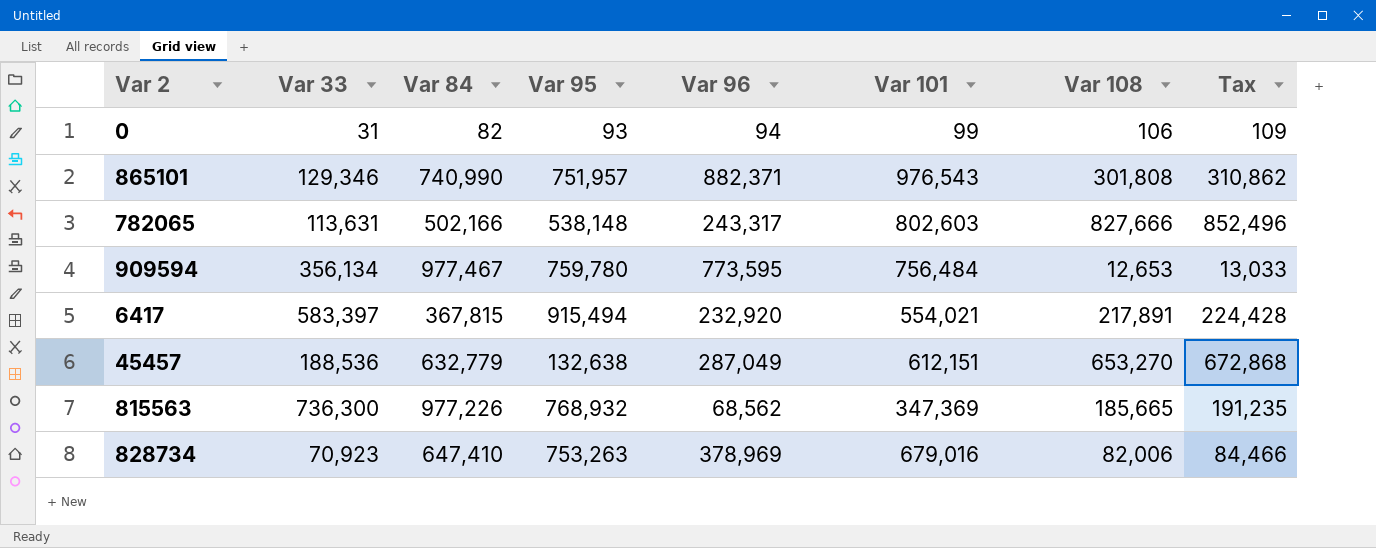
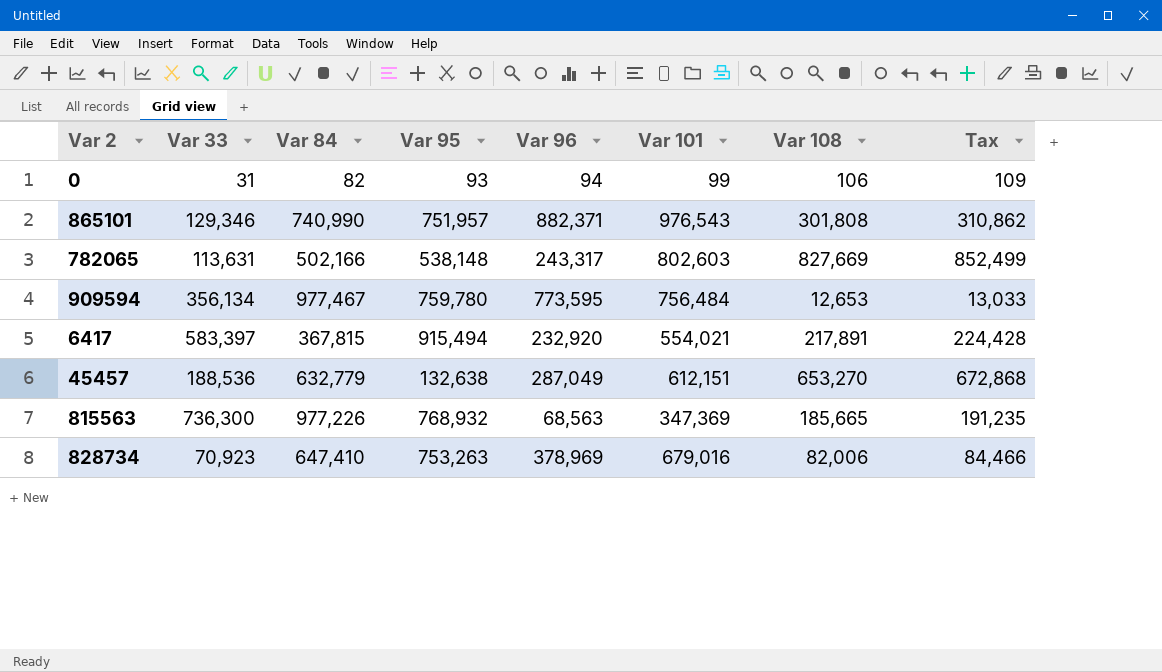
782065 | Var 108: 827,666 -> 827,669
782065 | Tax: 852,496 -> 852,499
815563 | Var 96: 68,562 -> 68,563

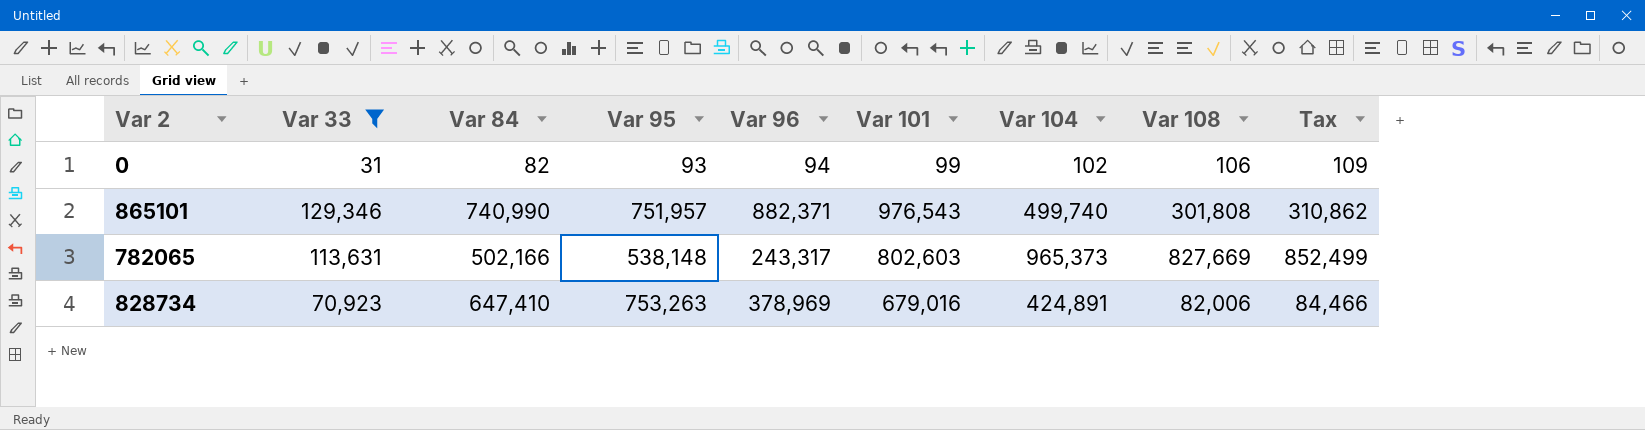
filter: none -> Var 33 <= 129,346
column Var 104 | position: none -> 7

